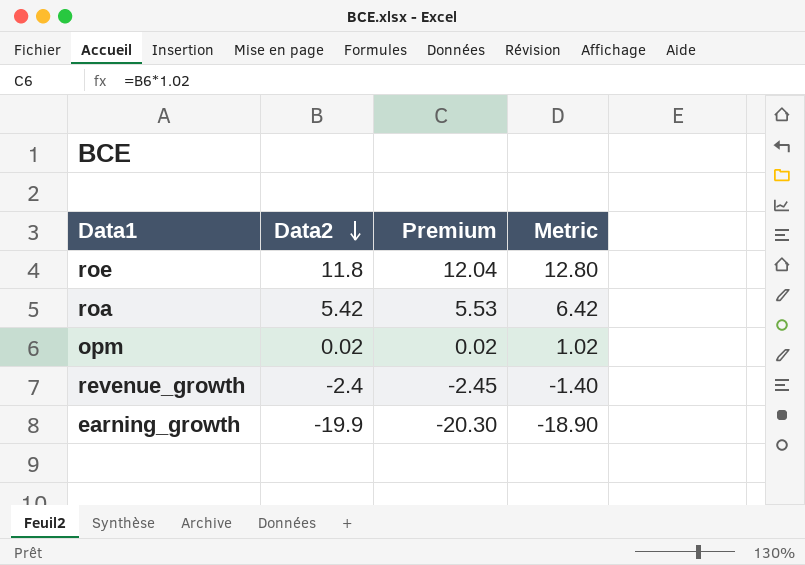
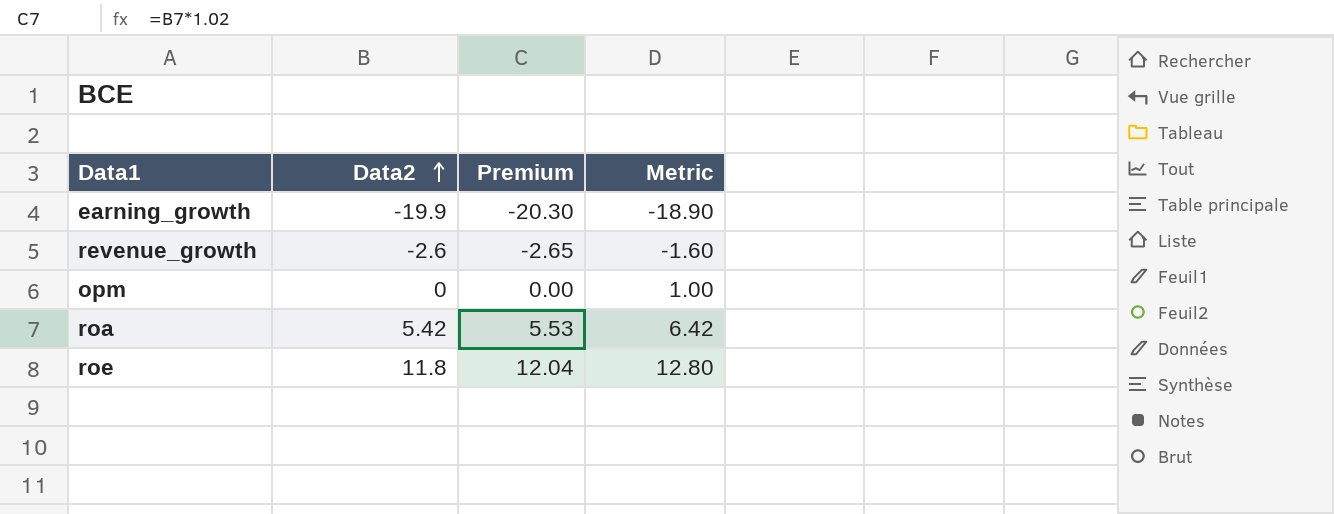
row order: Data2 descending -> Data2 ascending
revenue_growth | Data2: -2.4 -> -2.6
revenue_growth | Premium: -2.45 -> -2.65
revenue_growth | Metric: -1.40 -> -1.60
opm | Data2: 0.02 -> 0
opm | Premium: 0.02 -> 0.00
opm | Metric: 1.02 -> 1.00

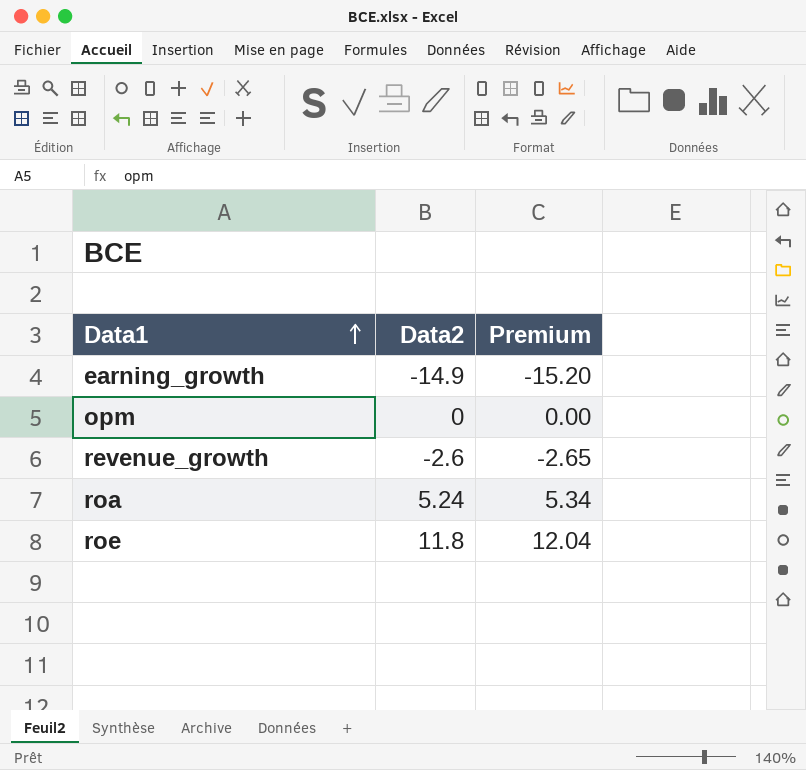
row order: Data2 ascending -> Data1 ascending
column Metric | formula: [Data2] + 1 -> none
earning_growth | Data2: -19.9 -> -14.9
earning_growth | Premium: -20.30 -> -15.20
roa | Data2: 5.42 -> 5.24
roa | Premium: 5.53 -> 5.34

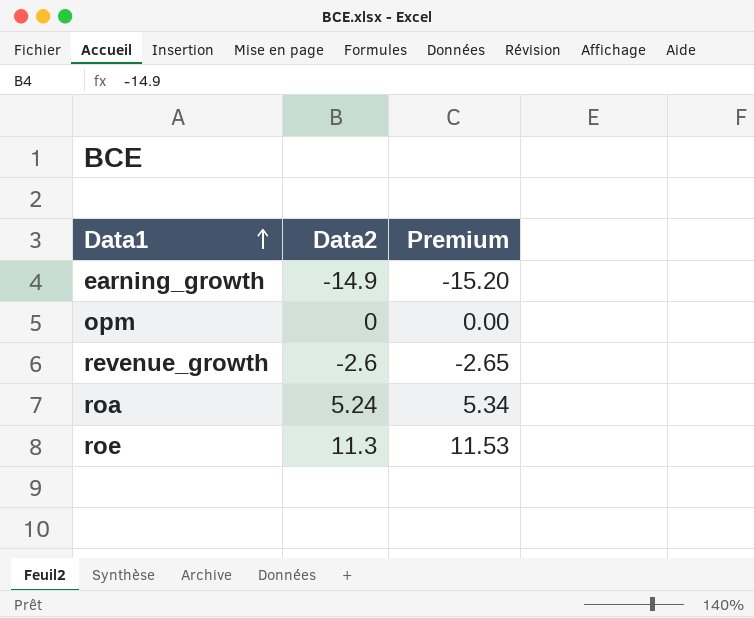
roe | Data2: 11.8 -> 11.3
roe | Premium: 12.04 -> 11.53

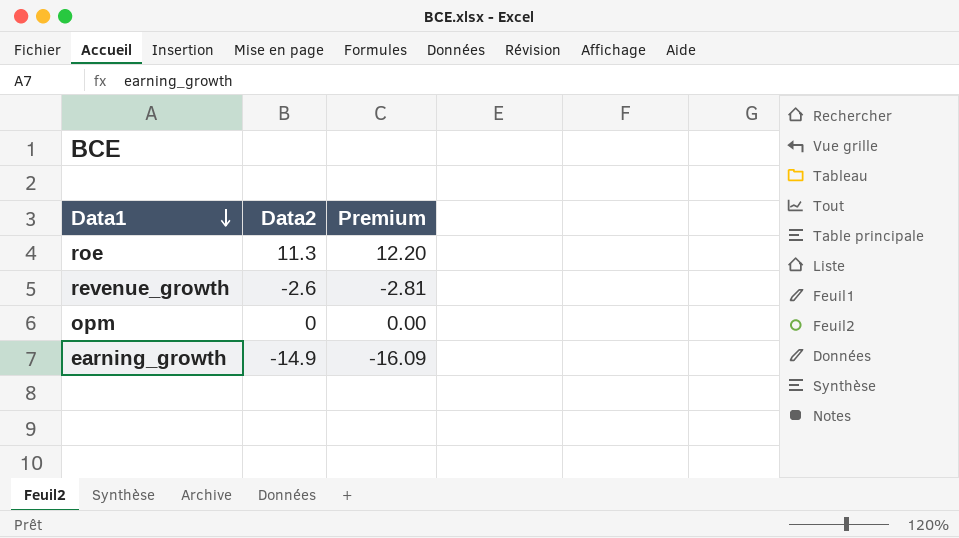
row order: Data1 ascending -> Data1 descending
column Premium | formula: [Data2] * 1.02 -> [Data2] * 1.08
row roa: 5.24 | 5.34 -> none

